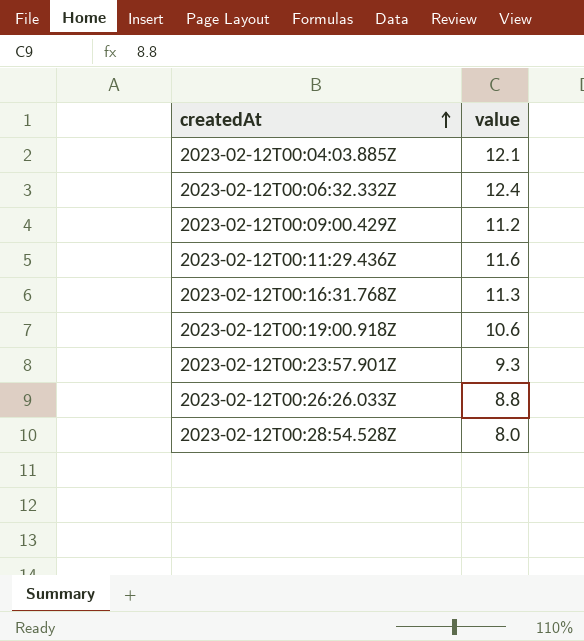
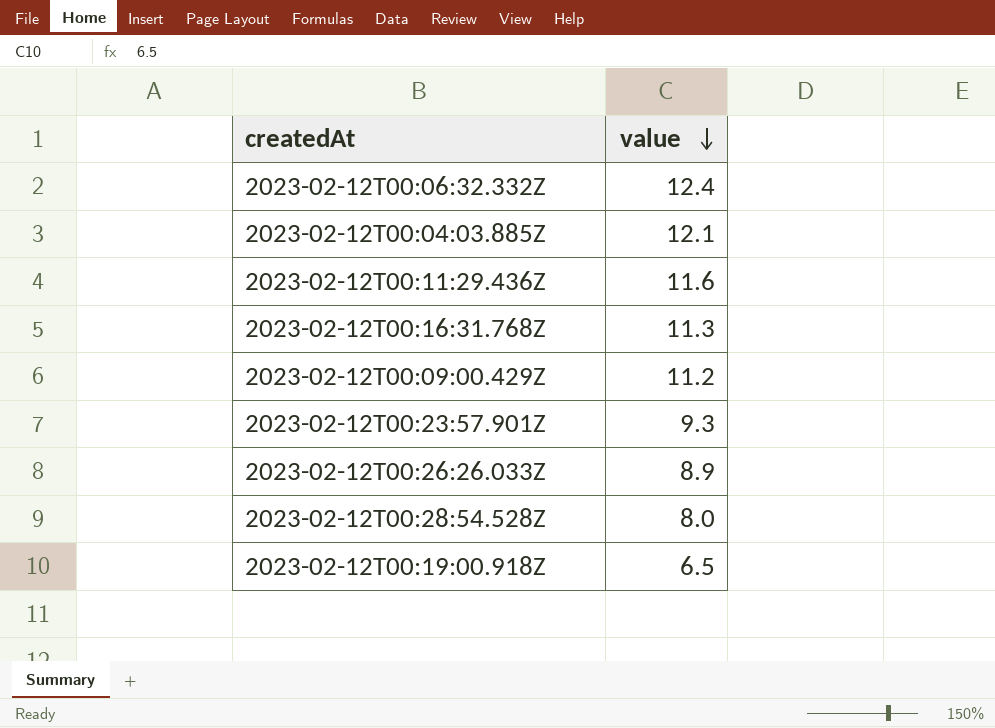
row order: createdAt ascending -> value descending
2023-02-12T00:26:26.033Z | value: 8.8 -> 8.9
2023-02-12T00:19:00.918Z | value: 10.6 -> 6.5

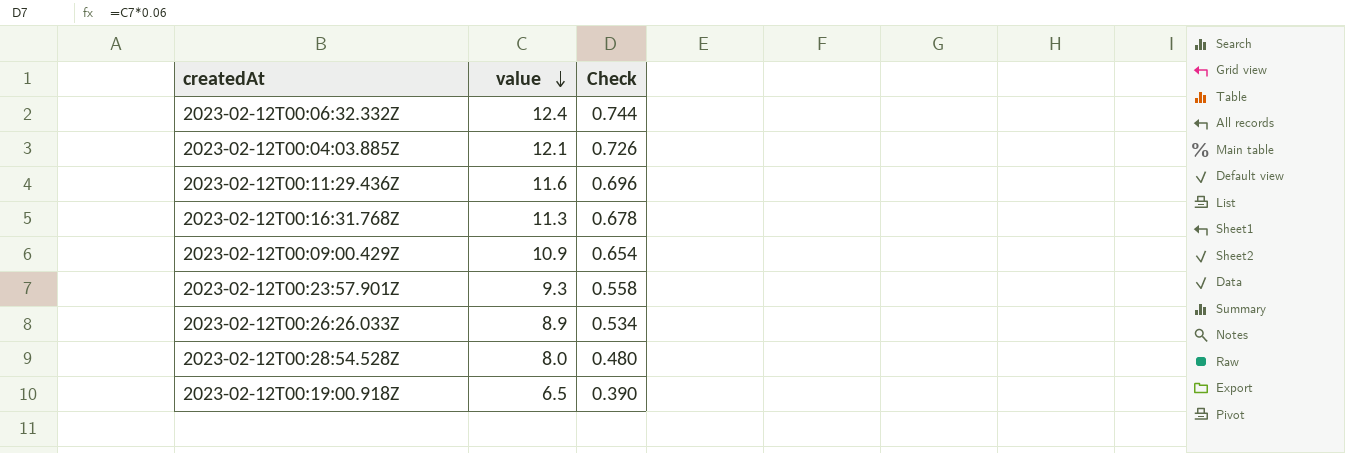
column Check | formula: none -> [value] * 0.06
2023-02-12T00:09:00.429Z | value: 11.2 -> 10.9

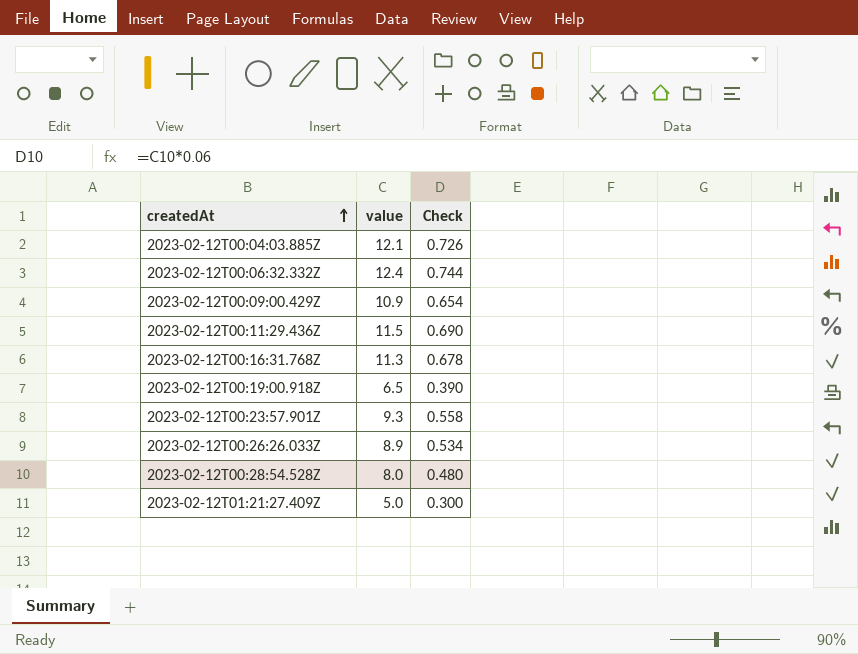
row order: value descending -> createdAt ascending
2023-02-12T00:11:29.436Z | value: 11.6 -> 11.5
2023-02-12T00:11:29.436Z | Check: 0.696 -> 0.690
row 2023-02-12T01:21:27.409Z: none -> 5.0 | 0.300

